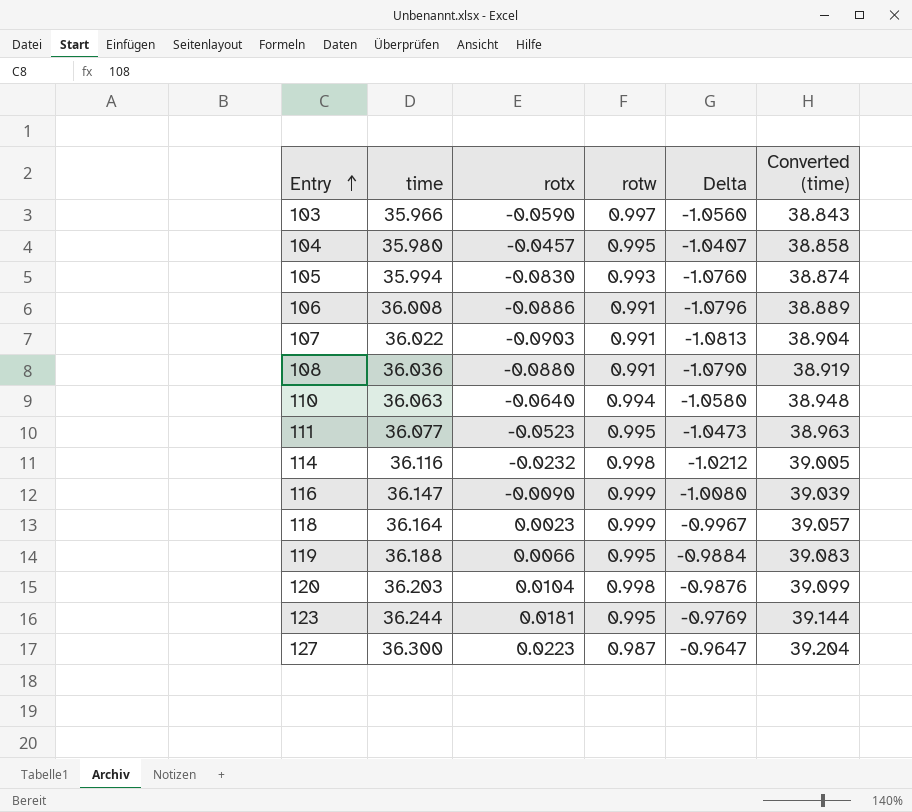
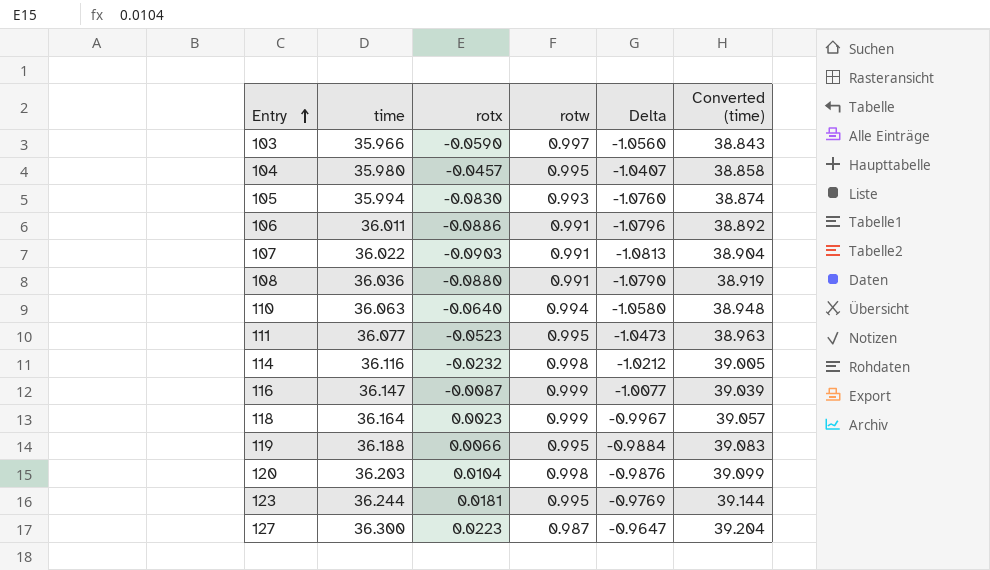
106 | time: 36.008 -> 36.011
106 | Converted (time): 38.889 -> 38.892
116 | rotx: -0.0090 -> -0.0087
116 | Delta: -1.0080 -> -1.0077

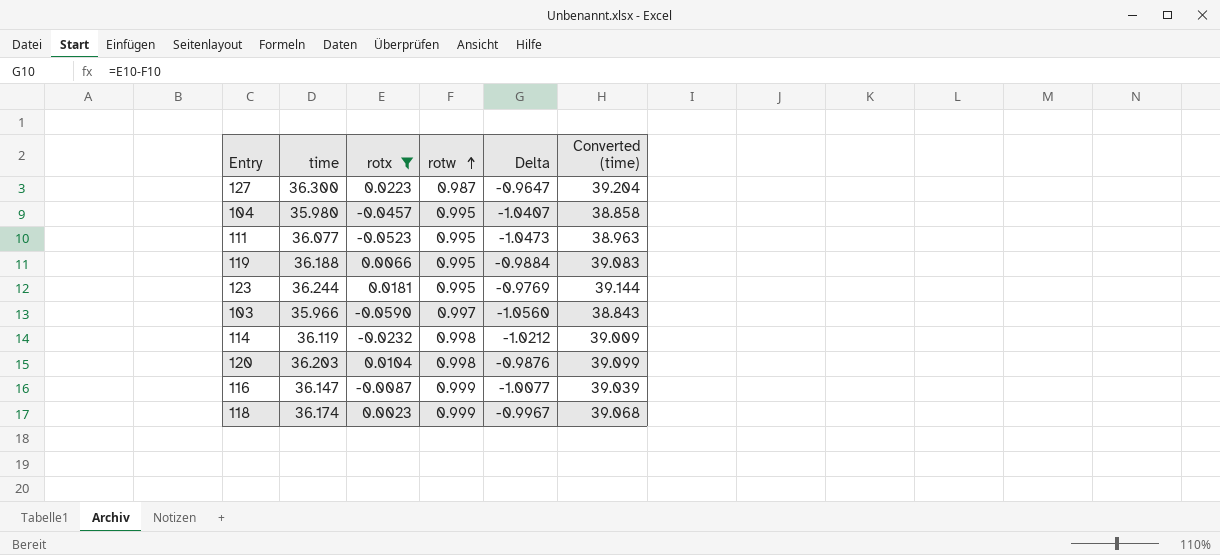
filter: none -> rotx >= -0.0590
row order: Entry ascending -> rotw ascending
114 | time: 36.116 -> 36.119
114 | Converted (time): 39.005 -> 39.009
118 | time: 36.164 -> 36.174
118 | Converted (time): 39.057 -> 39.068

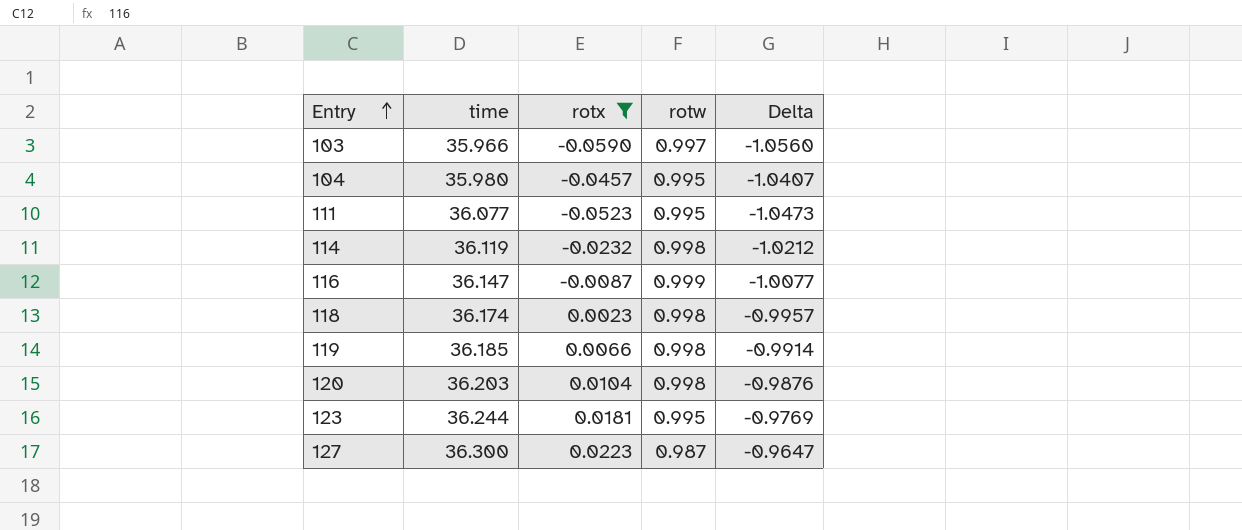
row order: rotw ascending -> Entry ascending
column Converted (time) | formula: [time] * 1.08 -> none
118 | rotw: 0.999 -> 0.998
118 | Delta: -0.9967 -> -0.9957
119 | time: 36.188 -> 36.185
119 | rotw: 0.995 -> 0.998
119 | Delta: -0.9884 -> -0.9914

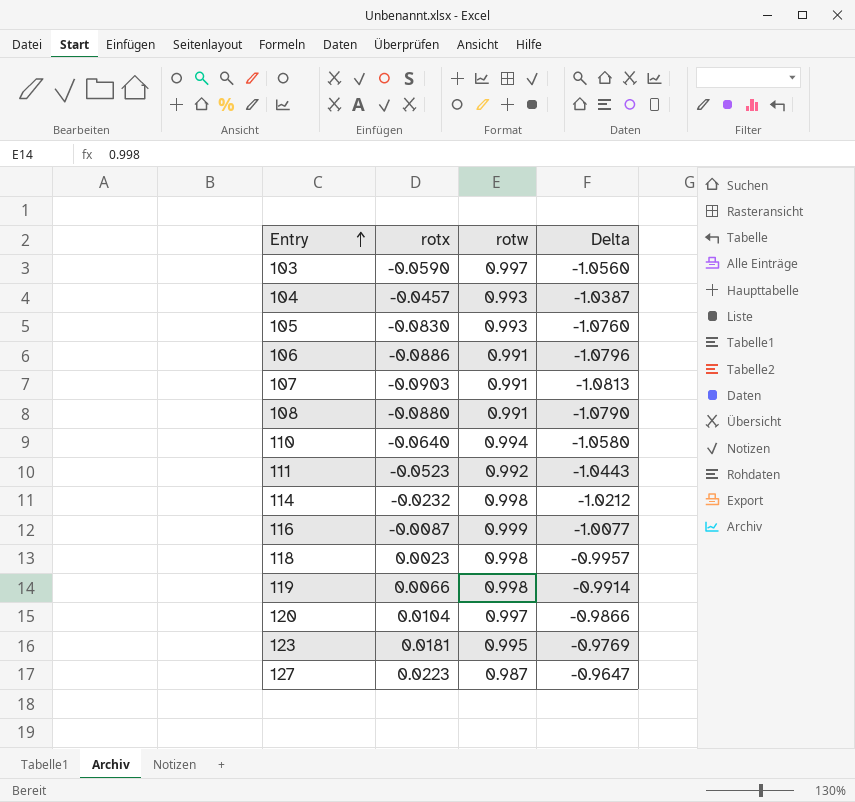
filter: rotx >= -0.0590 -> none
column time | position: 2 -> none
104 | rotw: 0.995 -> 0.993
104 | Delta: -1.0407 -> -1.0387
111 | rotw: 0.995 -> 0.992
111 | Delta: -1.0473 -> -1.0443
120 | rotw: 0.998 -> 0.997
120 | Delta: -0.9876 -> -0.9866

